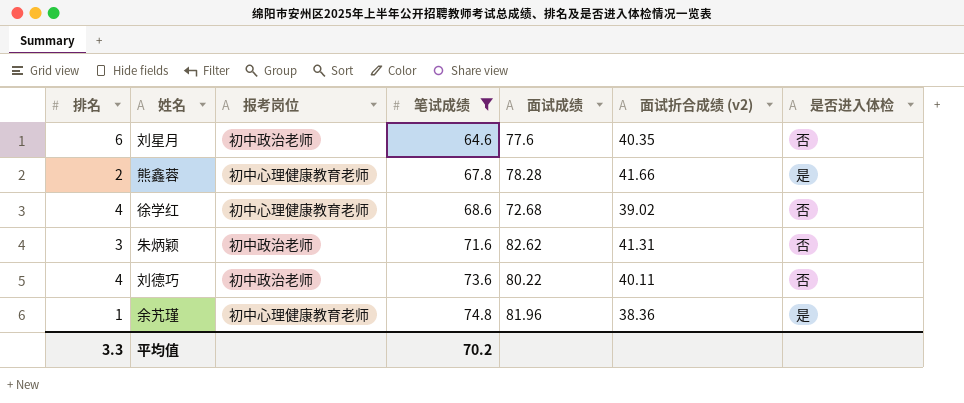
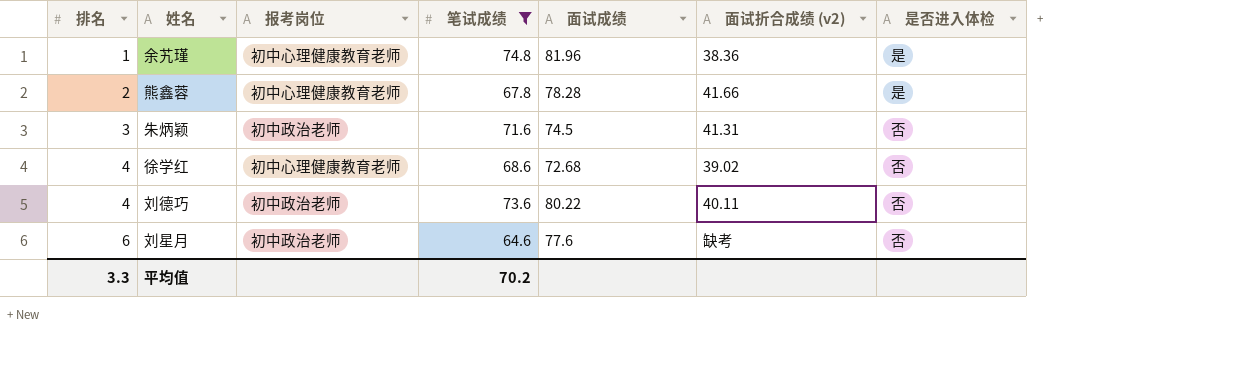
row order: 笔试成绩 ascending -> 排名 ascending
朱炳颖 | 面试成绩: 82.62 -> 74.5
刘星月 | 面试折合成绩 (v2): 40.35 -> 缺考

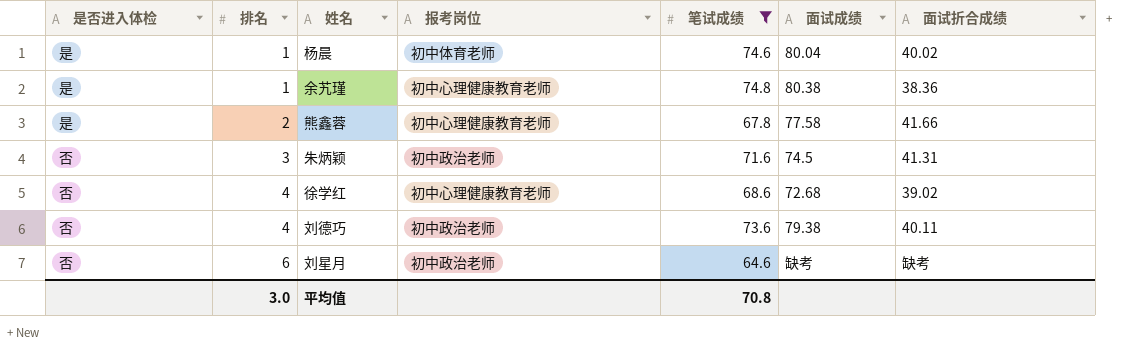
column 是否进入体检 | position: 7 -> 1
column name: 面试折合成绩 (v2) -> 面试折合成绩
row 杨晨: none -> 是 | 1 | 初中体育老师 | 74.6 | 80.04 | 40.02
余艽瑾 | 面试成绩: 81.96 -> 80.38
熊鑫蓉 | 面试成绩: 78.28 -> 77.58
刘德巧 | 面试成绩: 80.22 -> 79.38
刘星月 | 面试成绩: 77.6 -> 缺考
平均值 | 排名: 3.3 -> 3.0
平均值 | 笔试成绩: 70.2 -> 70.8

